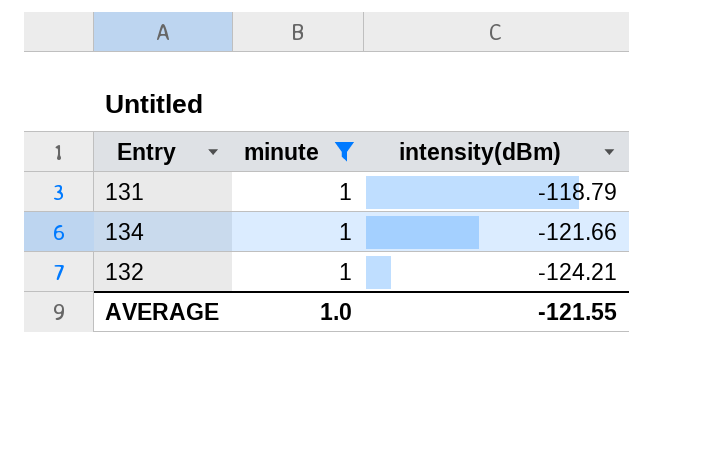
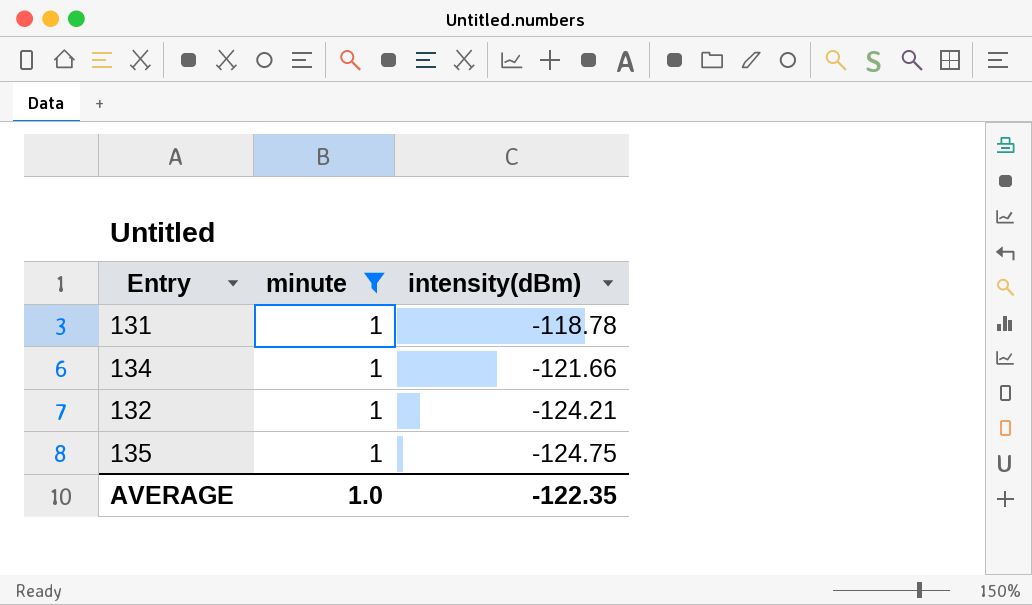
131 | intensity(dBm): -118.79 -> -118.78
row 135: none -> 1 | -124.75
AVERAGE | intensity(dBm): -121.55 -> -122.35

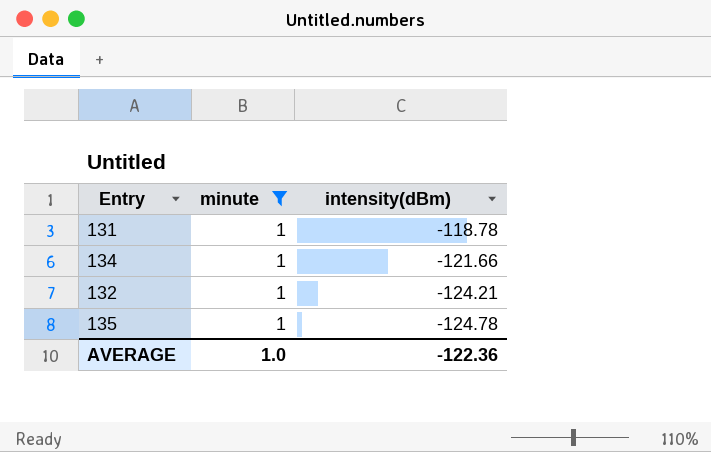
135 | intensity(dBm): -124.75 -> -124.78
AVERAGE | intensity(dBm): -122.35 -> -122.36

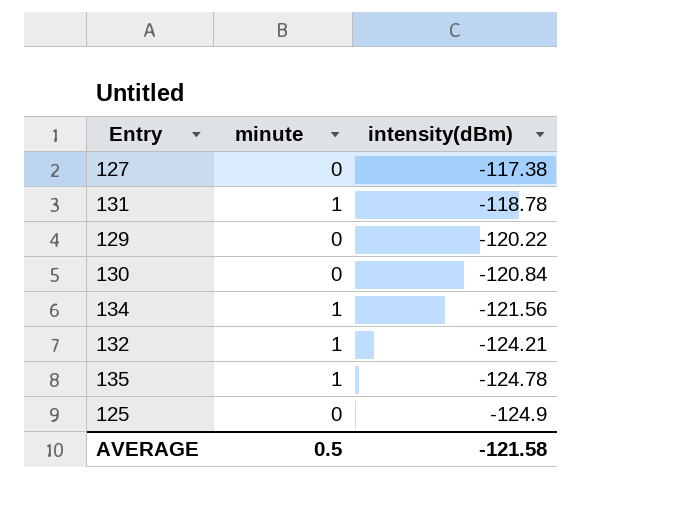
filter: minute = 1 -> none
134 | intensity(dBm): -121.66 -> -121.56
AVERAGE | minute: 1.0 -> 0.5
AVERAGE | intensity(dBm): -122.36 -> -121.58

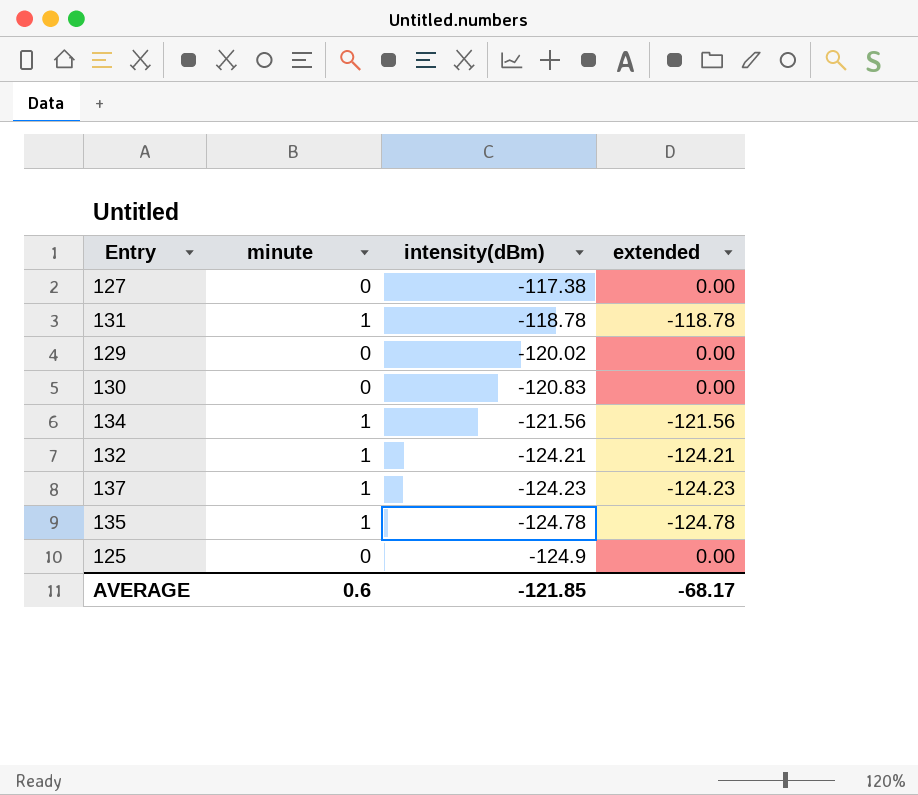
column extended | formula: none -> [minute] * [intensity(dBm)]
129 | intensity(dBm): -120.22 -> -120.02
130 | intensity(dBm): -120.84 -> -120.83
row 137: none -> 1 | -124.23 | -124.23
AVERAGE | minute: 0.5 -> 0.6
AVERAGE | intensity(dBm): -121.58 -> -121.85

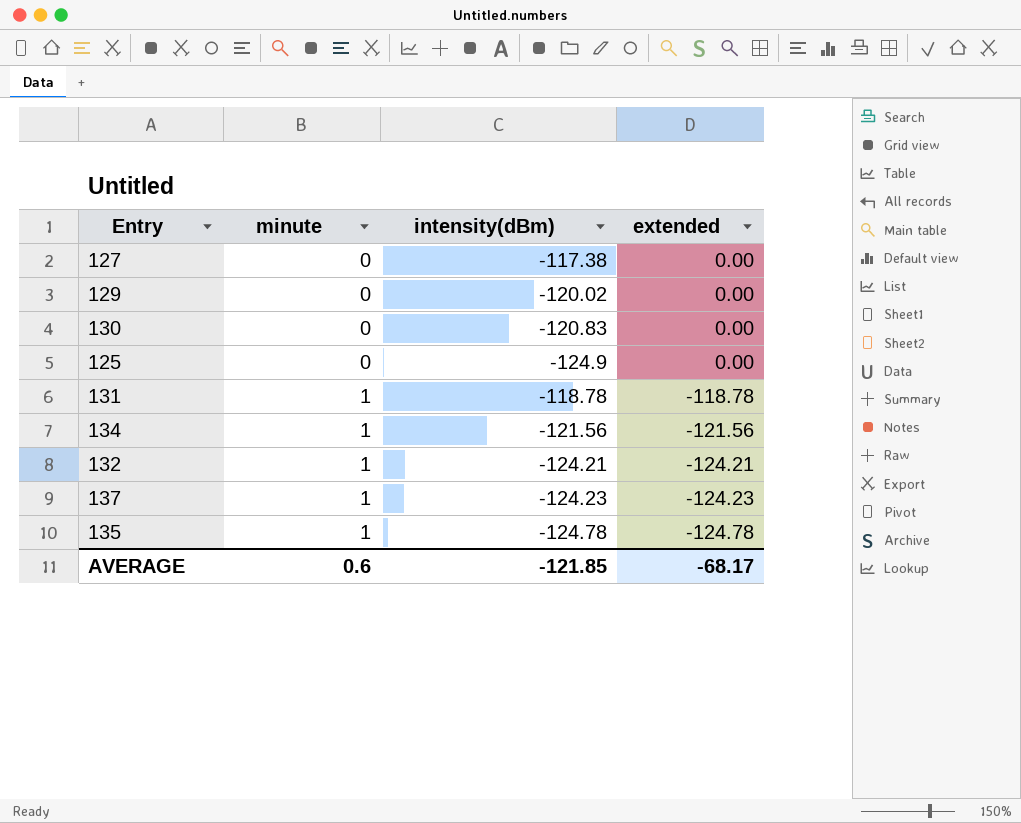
row order: intensity(dBm) descending -> minute ascending

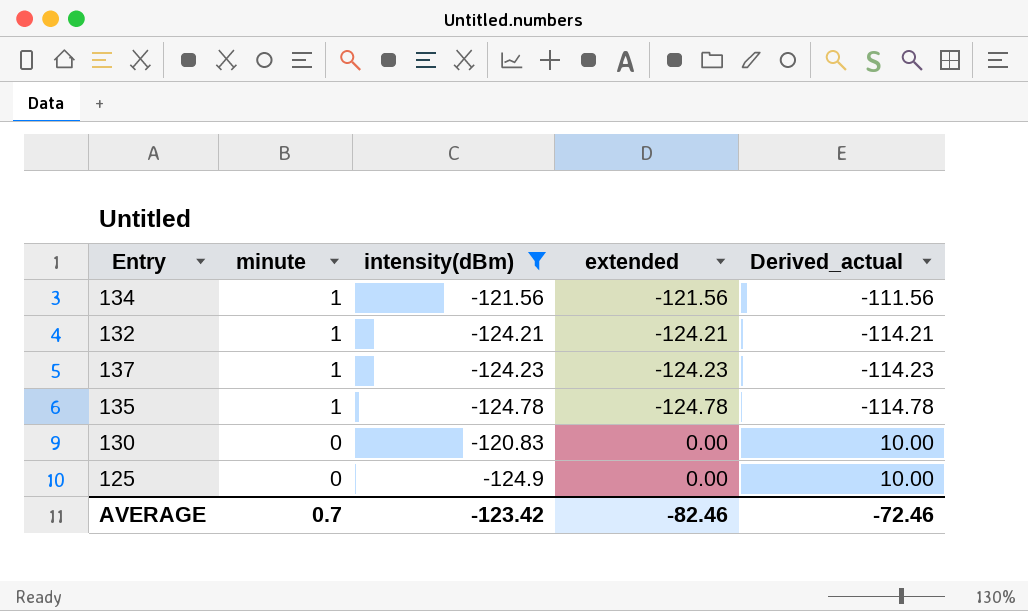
filter: none -> intensity(dBm) <= -120.83
row order: minute ascending -> minute descending
column Derived_actual | formula: none -> [extended] + 10
AVERAGE | minute: 0.6 -> 0.7
AVERAGE | intensity(dBm): -121.85 -> -123.42
AVERAGE | extended: -68.17 -> -82.46

